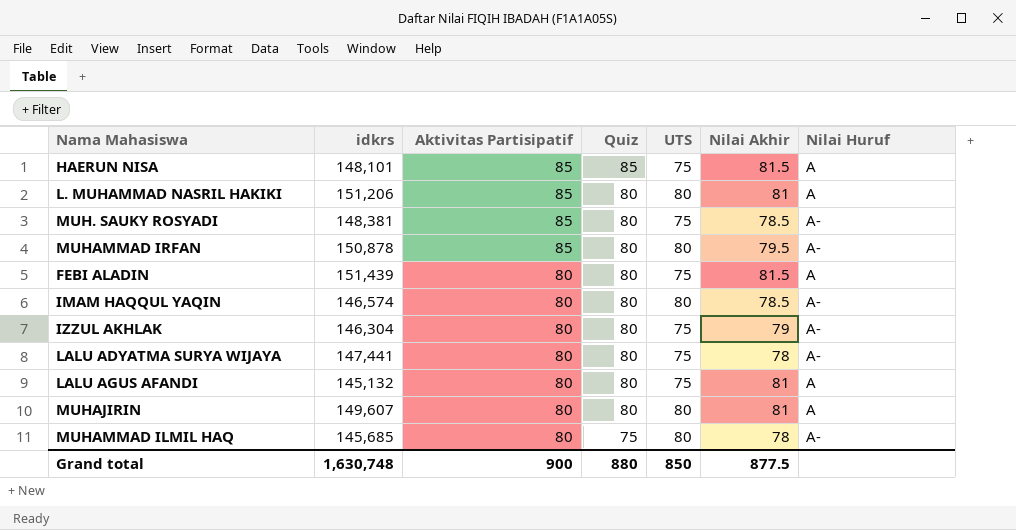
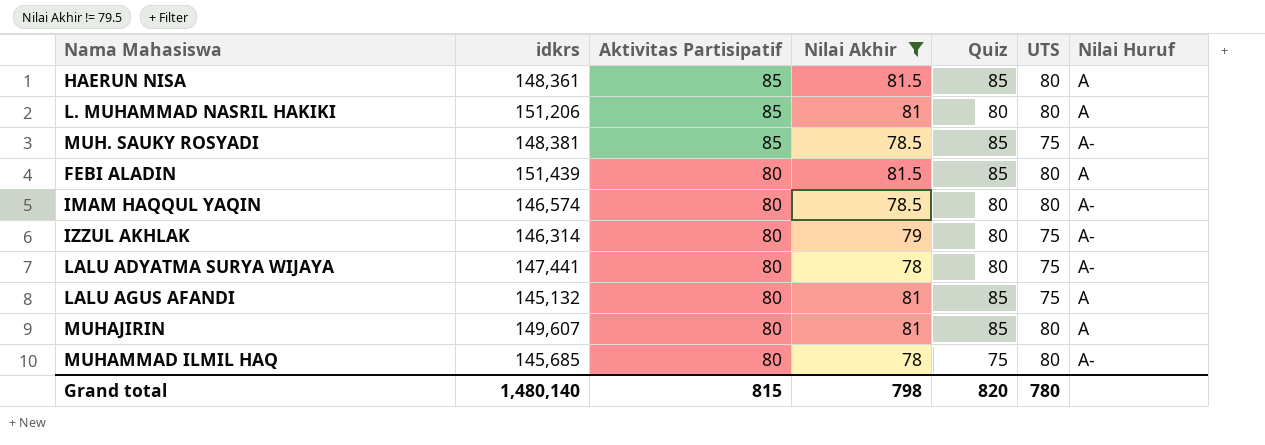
filter: none -> Nilai Akhir != 79.5
column Nilai Akhir | position: 6 -> 4
HAERUN NISA | idkrs: 148,101 -> 148,361
HAERUN NISA | UTS: 75 -> 80
MUH. SAUKY ROSYADI | Quiz: 80 -> 85
FEBI ALADIN | Quiz: 80 -> 85
FEBI ALADIN | UTS: 75 -> 80
IZZUL AKHLAK | idkrs: 146,304 -> 146,314
LALU AGUS AFANDI | Quiz: 80 -> 85
MUHAJIRIN | Quiz: 80 -> 85
Grand total | idkrs: 1,630,748 -> 1,480,140
Grand total | Aktivitas Partisipatif: 900 -> 815
Grand total | Nilai Akhir: 877.5 -> 798
Grand total | Quiz: 880 -> 820
Grand total | UTS: 850 -> 780

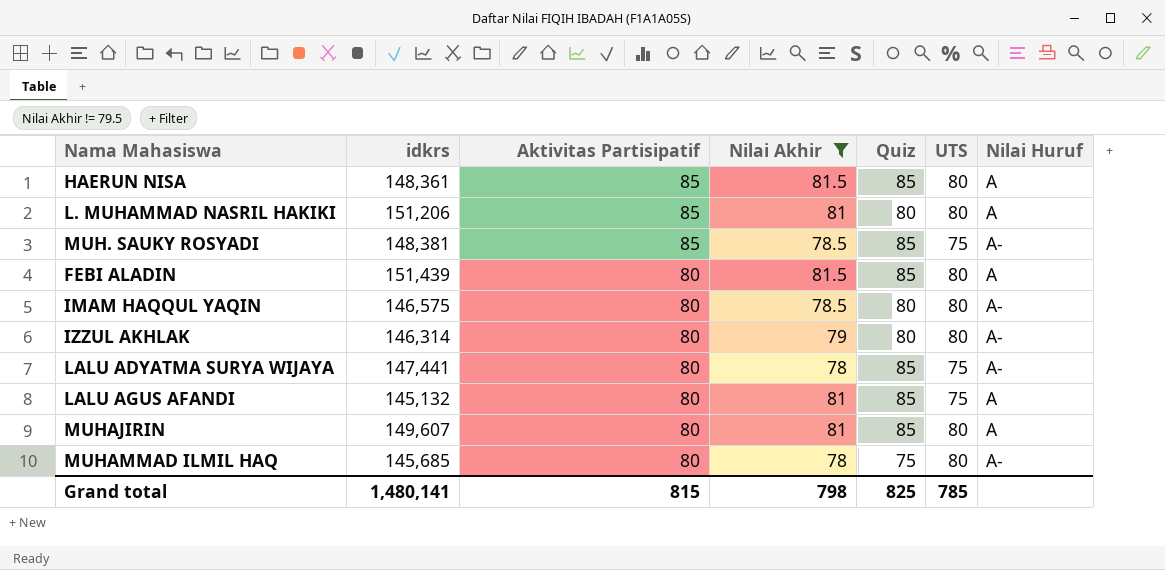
IMAM HAQQUL YAQIN | idkrs: 146,574 -> 146,575
IZZUL AKHLAK | UTS: 75 -> 80
LALU ADYATMA SURYA WIJAYA | Quiz: 80 -> 85
Grand total | idkrs: 1,480,140 -> 1,480,141
Grand total | Quiz: 820 -> 825
Grand total | UTS: 780 -> 785

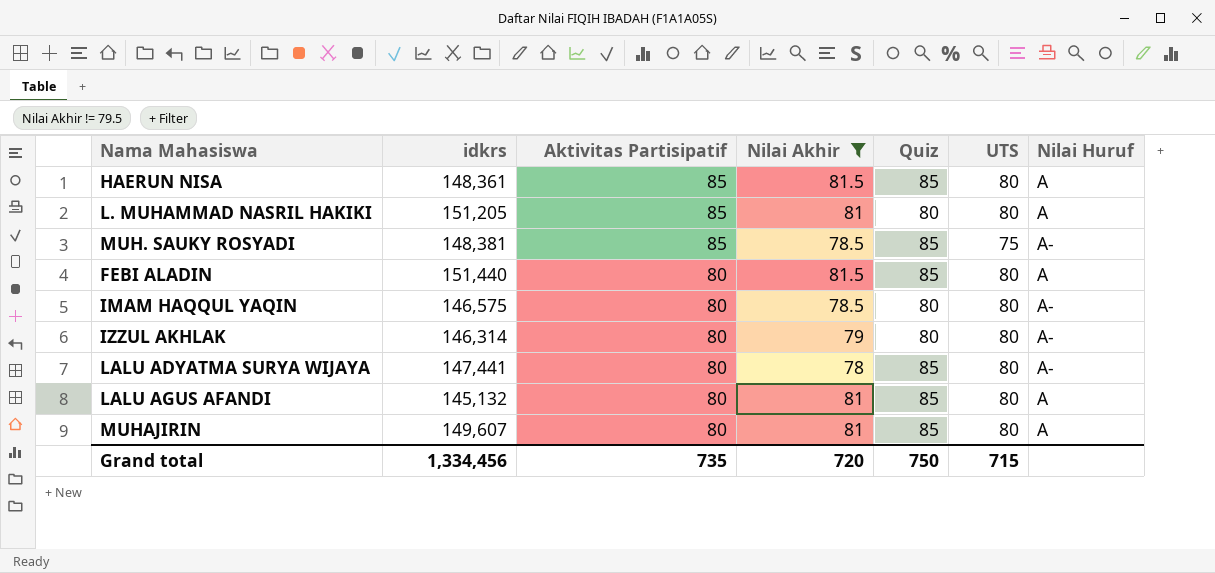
row MUHAMMAD ILMIL HAQ: 145,685 | 80 | 78 | 75 | 80 | A- -> none
L. MUHAMMAD NASRIL HAKIKI | idkrs: 151,206 -> 151,205
FEBI ALADIN | idkrs: 151,439 -> 151,440
LALU ADYATMA SURYA WIJAYA | UTS: 75 -> 80
LALU AGUS AFANDI | UTS: 75 -> 80
Grand total | idkrs: 1,480,141 -> 1,334,456
Grand total | Aktivitas Partisipatif: 815 -> 735
Grand total | Nilai Akhir: 798 -> 720
Grand total | Quiz: 825 -> 750
Grand total | UTS: 785 -> 715

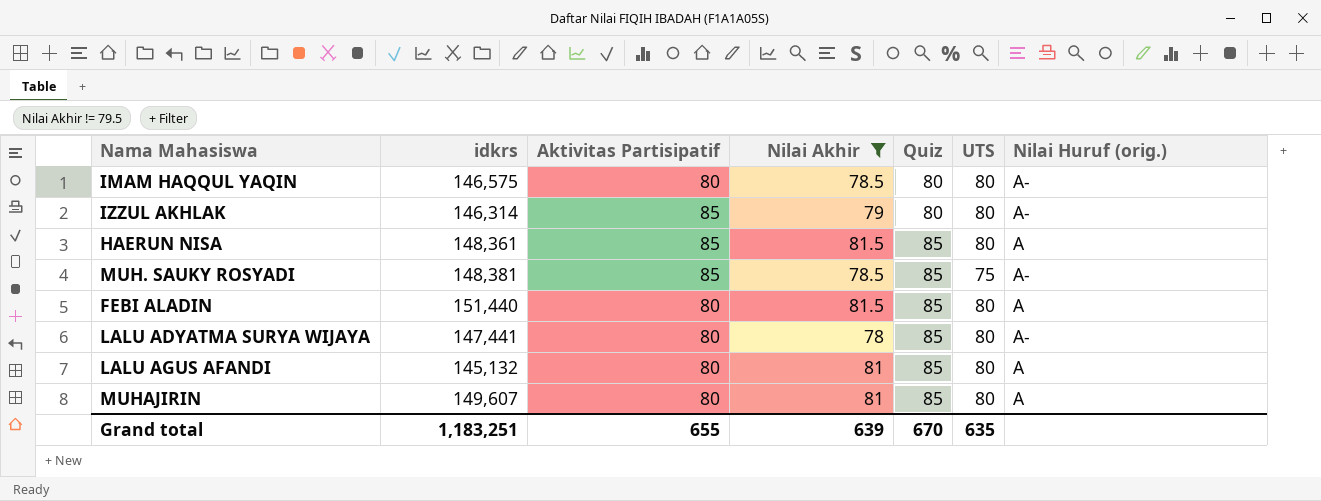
row order: Aktivitas Partisipatif descending -> Quiz ascending
column name: Nilai Huruf -> Nilai Huruf (orig.)
row L. MUHAMMAD NASRIL HAKIKI: 151,205 | 85 | 81 | 80 | 80 | A -> none
IZZUL AKHLAK | Aktivitas Partisipatif: 80 -> 85
Grand total | idkrs: 1,334,456 -> 1,183,251
Grand total | Aktivitas Partisipatif: 735 -> 655
Grand total | Nilai Akhir: 720 -> 639
Grand total | Quiz: 750 -> 670
Grand total | UTS: 715 -> 635

